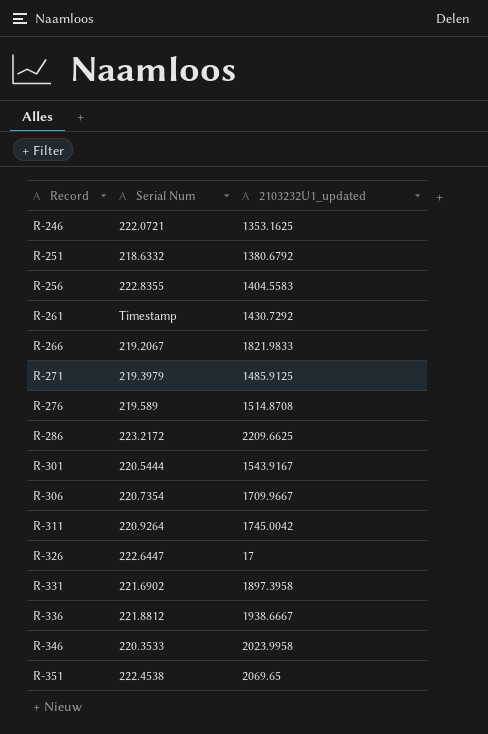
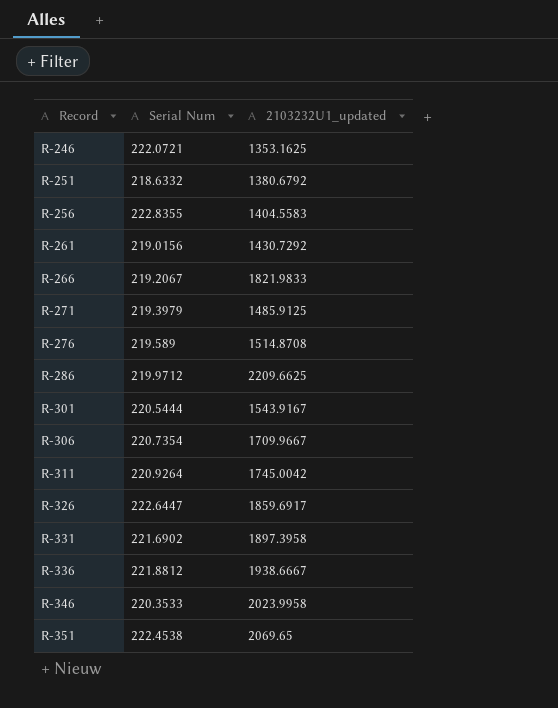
R-261 | Serial Num: Timestamp -> 219.0156
R-286 | Serial Num: 223.2172 -> 219.9712
R-326 | 2103232U1_updated: 17 -> 1859.6917

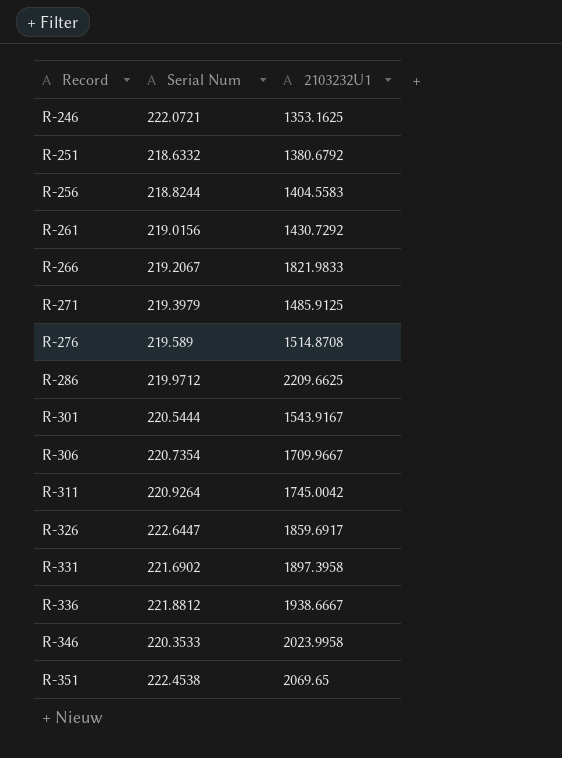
column name: 2103232U1_updated -> 2103232U1
R-256 | Serial Num: 222.8355 -> 218.8244

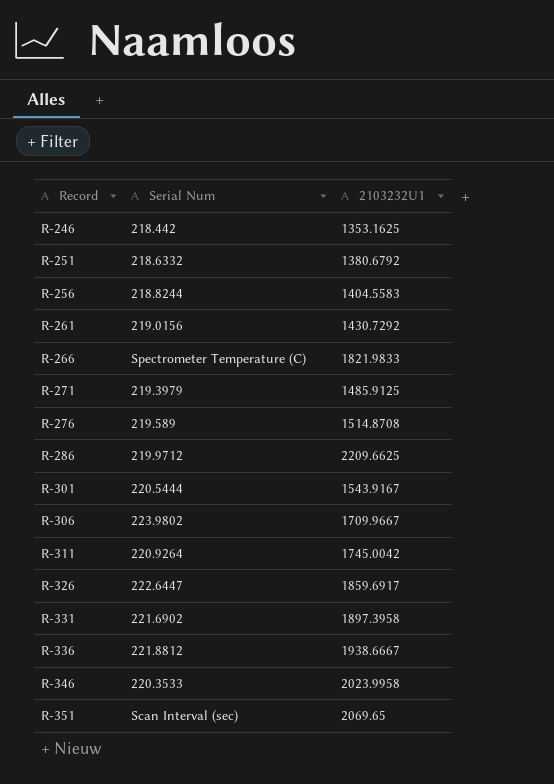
R-246 | Serial Num: 222.0721 -> 218.442
R-266 | Serial Num: 219.2067 -> Spectrometer Temperature (C)
R-306 | Serial Num: 220.7354 -> 223.9802
R-351 | Serial Num: 222.4538 -> Scan Interval (sec)

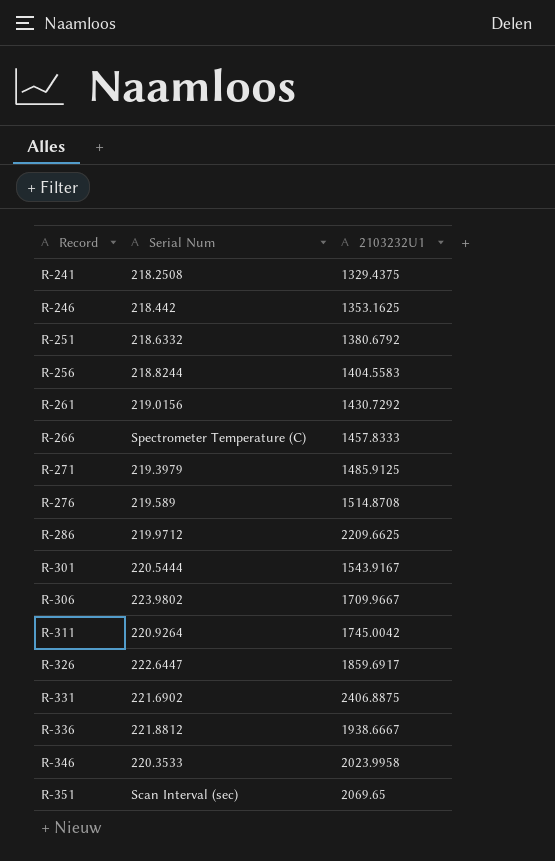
row R-241: none -> 218.2508 | 1329.4375
R-266 | 2103232U1: 1821.9833 -> 1457.8333
R-331 | 2103232U1: 1897.3958 -> 2406.8875

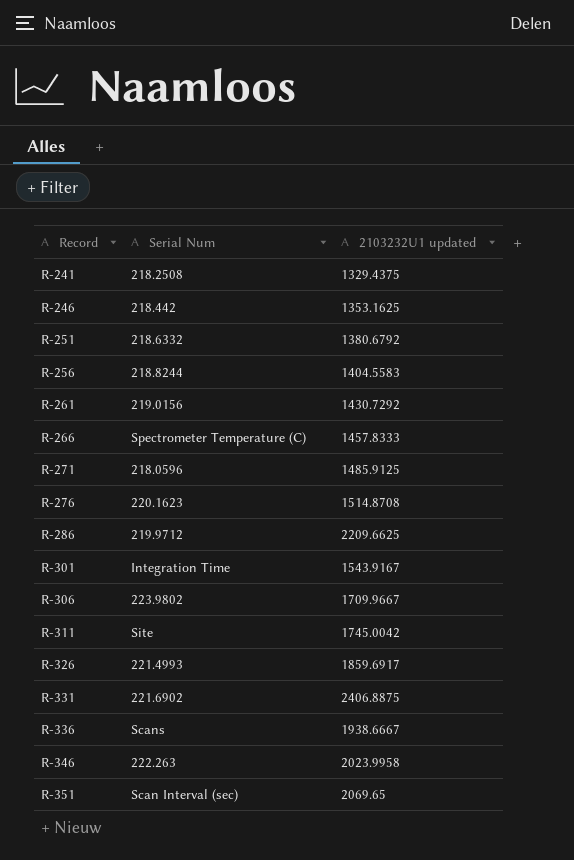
column name: 2103232U1 -> 2103232U1 updated
R-271 | Serial Num: 219.3979 -> 218.0596
R-276 | Serial Num: 219.589 -> 220.1623
R-301 | Serial Num: 220.5444 -> Integration Time
R-311 | Serial Num: 220.9264 -> Site
R-326 | Serial Num: 222.6447 -> 221.4993
R-336 | Serial Num: 221.8812 -> Scans
R-346 | Serial Num: 220.3533 -> 222.263

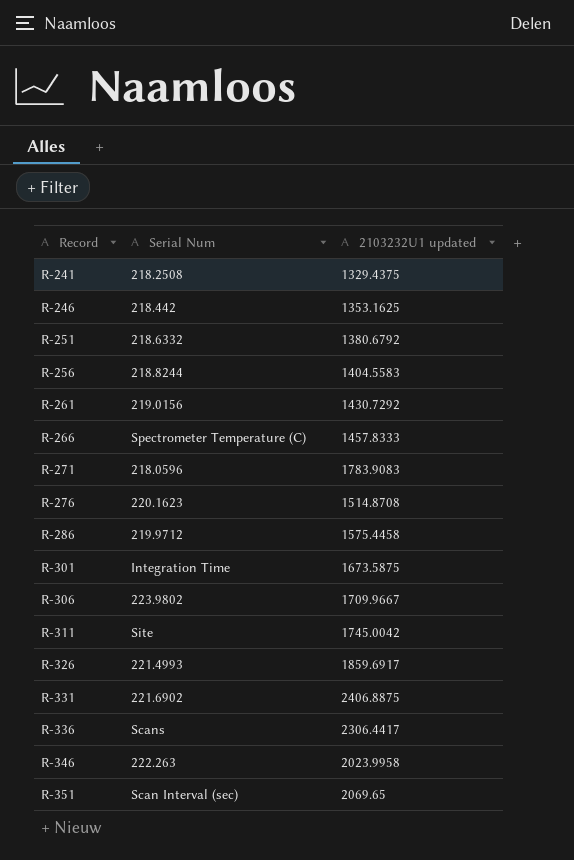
R-271 | 2103232U1 updated: 1485.9125 -> 1783.9083
R-286 | 2103232U1 updated: 2209.6625 -> 1575.4458
R-301 | 2103232U1 updated: 1543.9167 -> 1673.5875
R-336 | 2103232U1 updated: 1938.6667 -> 2306.4417

